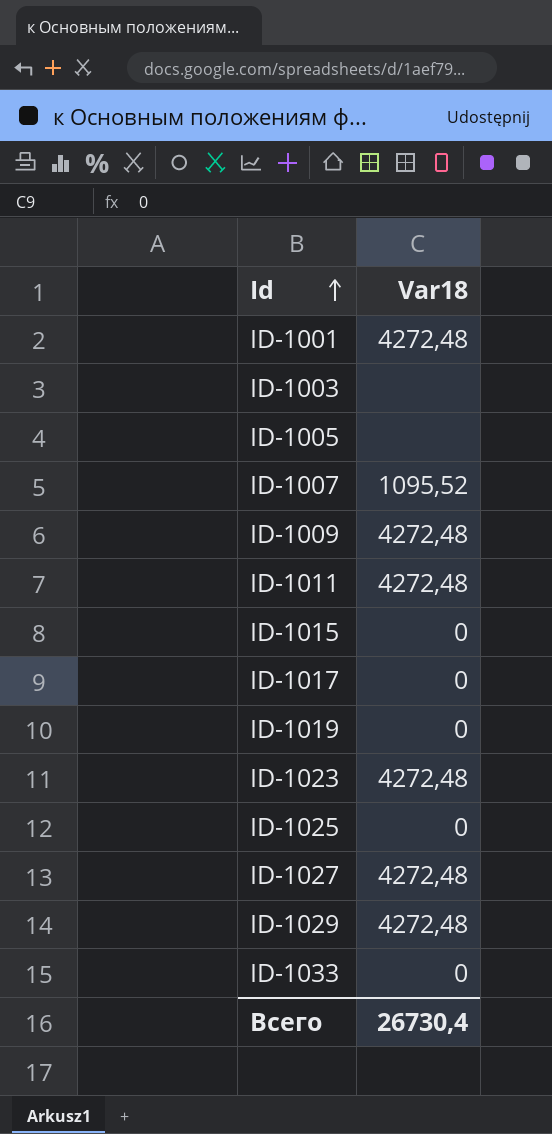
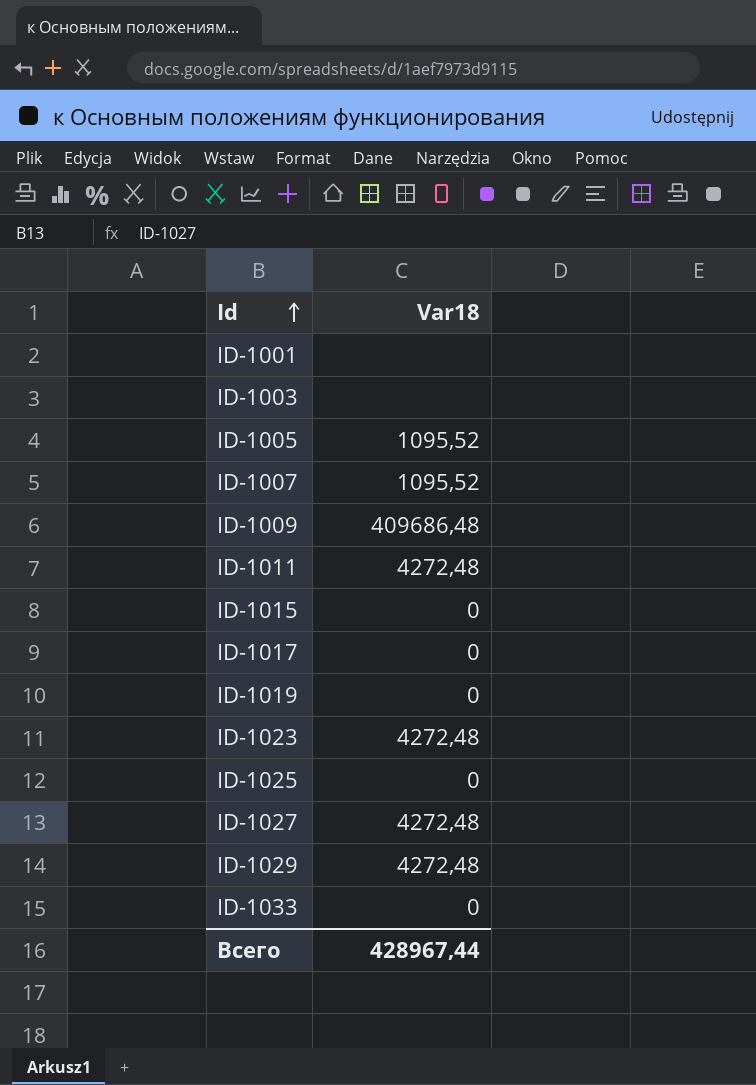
ID-1001 | Var18: 4272,48 -> none
ID-1005 | Var18: none -> 1095,52
ID-1009 | Var18: 4272,48 -> 409686,48
Всего | Var18: 26730,4 -> 428967,44

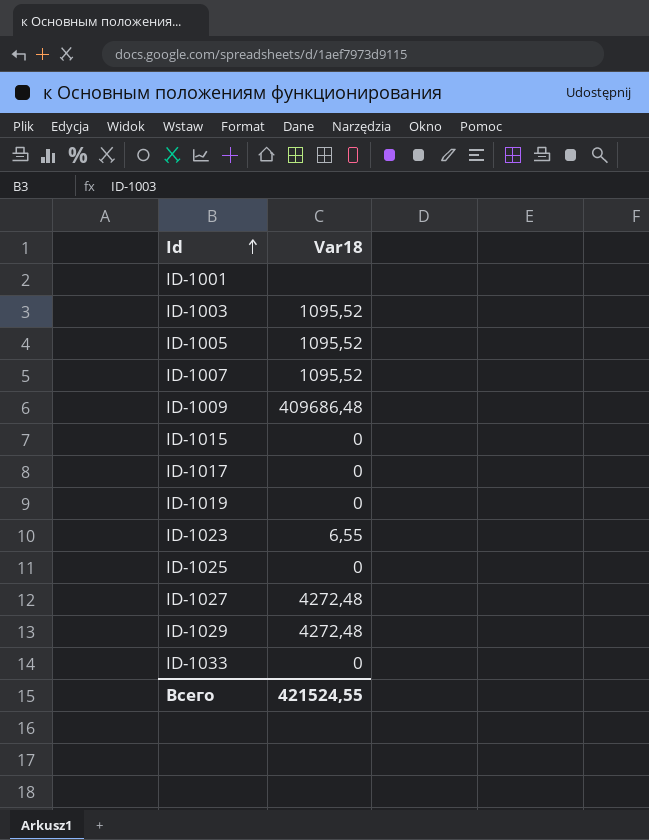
row ID-1011: 4272,48 -> none
ID-1003 | Var18: none -> 1095,52
ID-1023 | Var18: 4272,48 -> 6,55
Всего | Var18: 428967,44 -> 421524,55

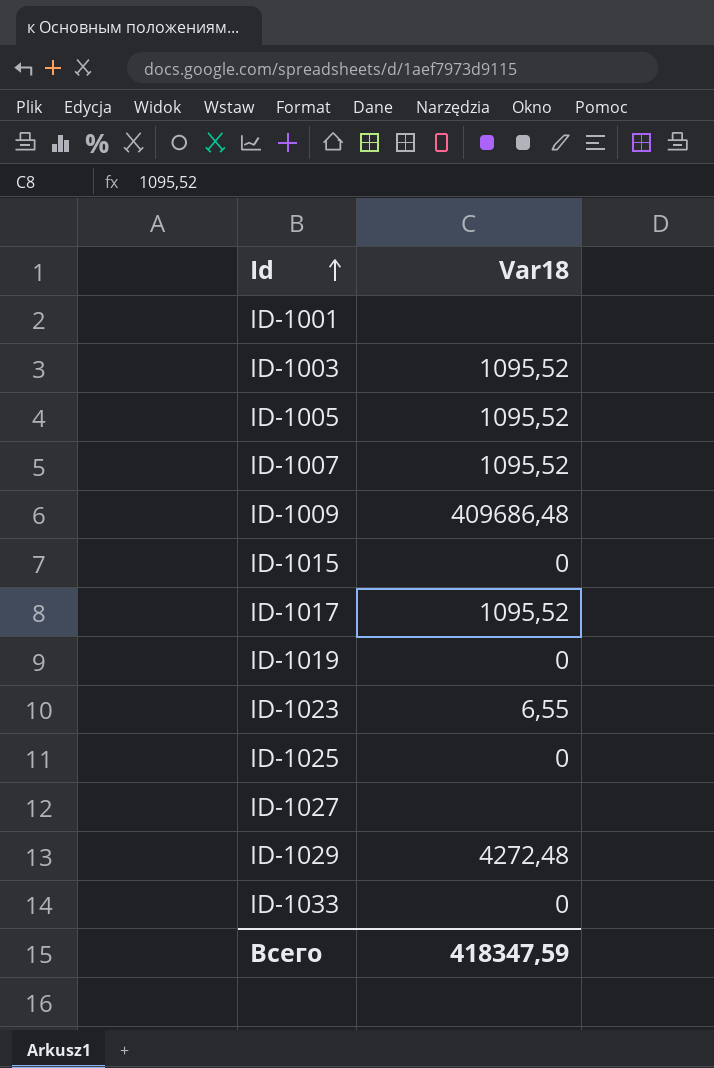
ID-1017 | Var18: 0 -> 1095,52
ID-1027 | Var18: 4272,48 -> none
Всего | Var18: 421524,55 -> 418347,59

